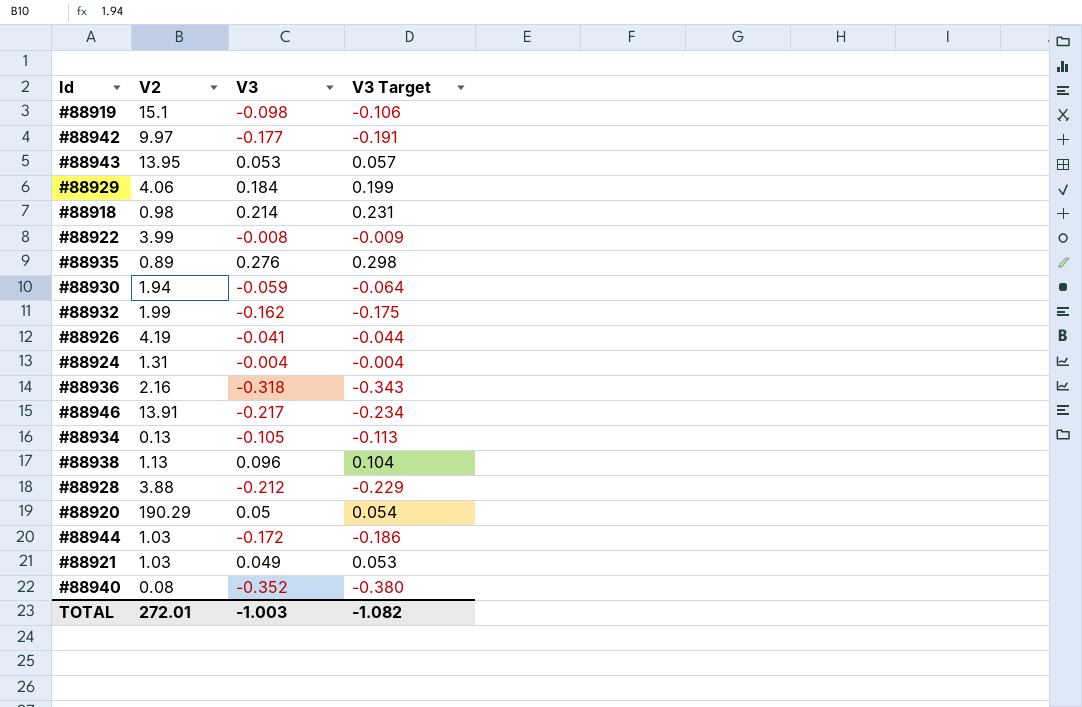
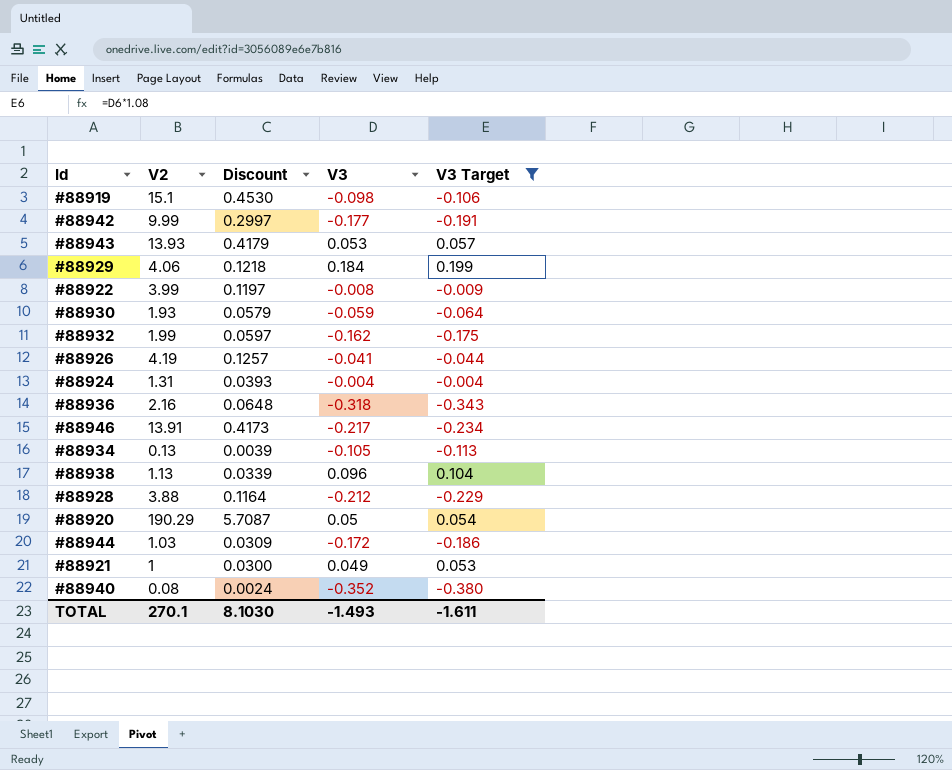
filter: none -> V3 Target <= 0.199
column Discount | formula: none -> [V2] * 0.03
#88942 | V2: 9.97 -> 9.99
#88943 | V2: 13.95 -> 13.93
#88930 | V2: 1.94 -> 1.93
#88921 | V2: 1.03 -> 1
TOTAL | V2: 272.01 -> 270.1
TOTAL | V3: -1.003 -> -1.493
TOTAL | V3 Target: -1.082 -> -1.611

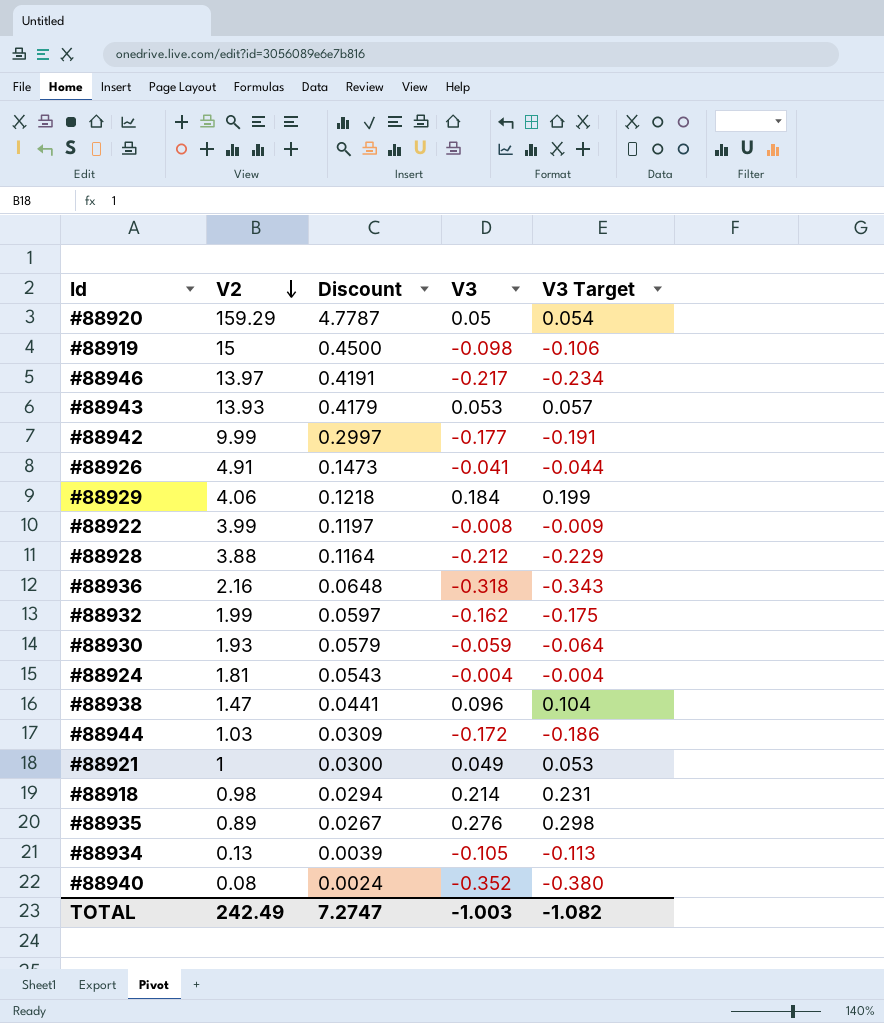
filter: V3 Target <= 0.199 -> none
row order: none -> V2 descending
#88920 | V2: 190.29 -> 159.29
#88920 | Discount: 5.7087 -> 4.7787
#88919 | V2: 15.1 -> 15
#88919 | Discount: 0.4530 -> 0.4500
#88946 | V2: 13.91 -> 13.97
#88946 | Discount: 0.4173 -> 0.4191
#88926 | V2: 4.19 -> 4.91
#88926 | Discount: 0.1257 -> 0.1473
#88924 | V2: 1.31 -> 1.81
#88924 | Discount: 0.0393 -> 0.0543
#88938 | V2: 1.13 -> 1.47
#88938 | Discount: 0.0339 -> 0.0441
TOTAL | V2: 270.1 -> 242.49
TOTAL | Discount: 8.1030 -> 7.2747
TOTAL | V3: -1.493 -> -1.003
TOTAL | V3 Target: -1.611 -> -1.082

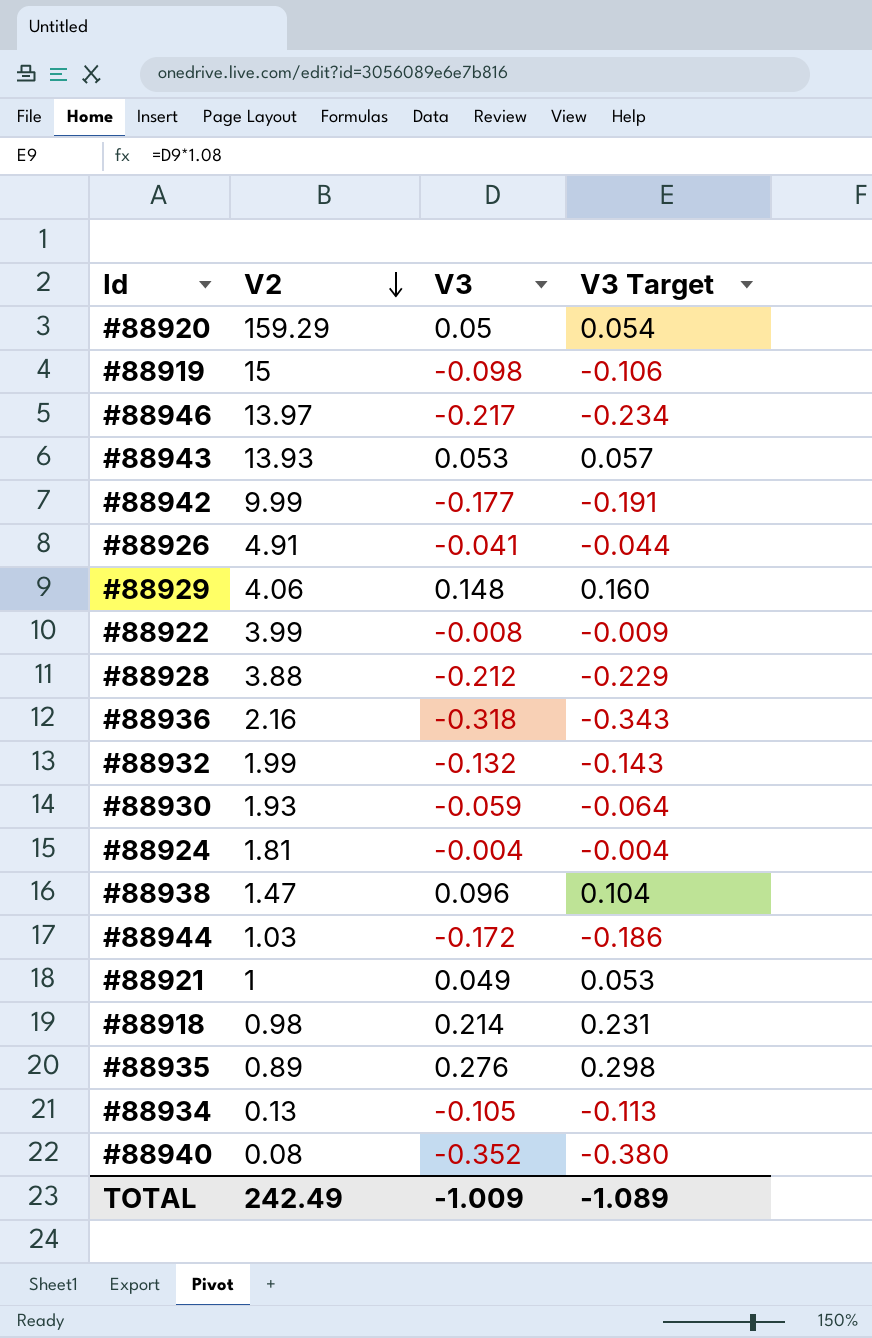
column Discount | formula: [V2] * 0.03 -> none
#88929 | V3: 0.184 -> 0.148
#88929 | V3 Target: 0.199 -> 0.160
#88932 | V3: -0.162 -> -0.132
#88932 | V3 Target: -0.175 -> -0.143
TOTAL | V3: -1.003 -> -1.009
TOTAL | V3 Target: -1.082 -> -1.089

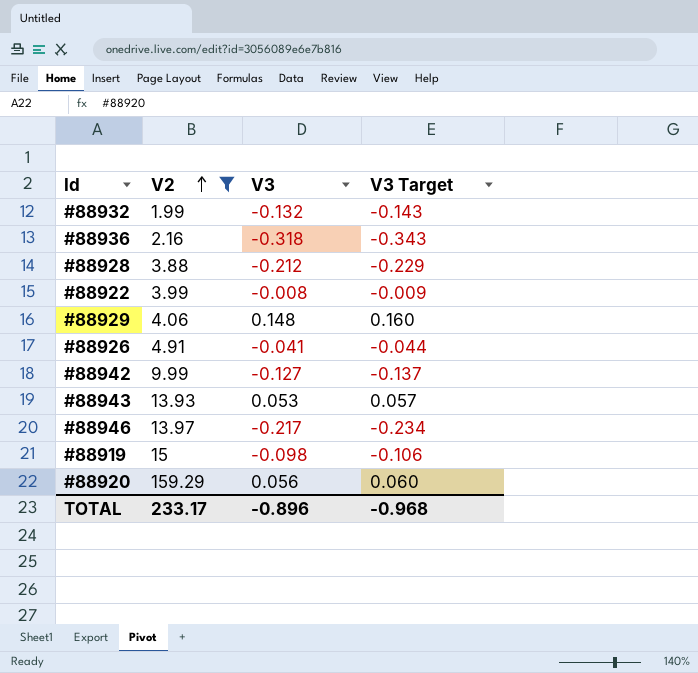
filter: none -> V2 >= 1.99
row order: V2 descending -> V2 ascending
#88942 | V3: -0.177 -> -0.127
#88942 | V3 Target: -0.191 -> -0.137
#88920 | V3: 0.05 -> 0.056
#88920 | V3 Target: 0.054 -> 0.060
TOTAL | V2: 242.49 -> 233.17
TOTAL | V3: -1.009 -> -0.896
TOTAL | V3 Target: -1.089 -> -0.968

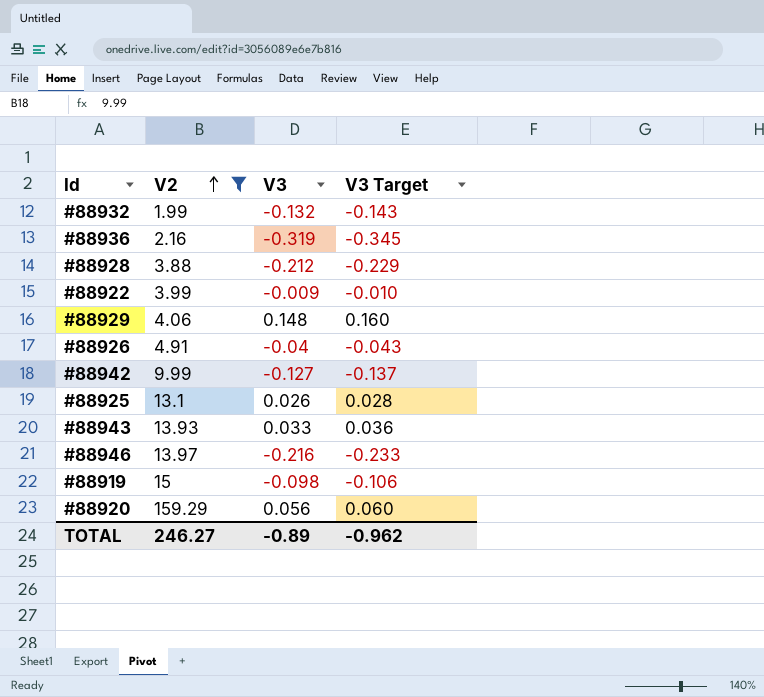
#88936 | V3: -0.318 -> -0.319
#88936 | V3 Target: -0.343 -> -0.345
#88922 | V3: -0.008 -> -0.009
#88922 | V3 Target: -0.009 -> -0.010
#88926 | V3: -0.041 -> -0.04
#88926 | V3 Target: -0.044 -> -0.043
row #88925: none -> 13.1 | 0.026 | 0.028
#88943 | V3: 0.053 -> 0.033
#88943 | V3 Target: 0.057 -> 0.036
#88946 | V3: -0.217 -> -0.216
#88946 | V3 Target: -0.234 -> -0.233
TOTAL | V2: 233.17 -> 246.27
TOTAL | V3: -0.896 -> -0.89
TOTAL | V3 Target: -0.968 -> -0.962

